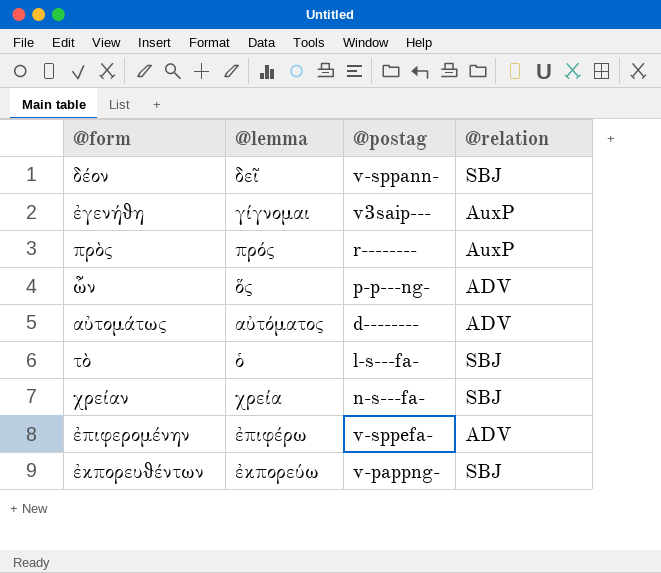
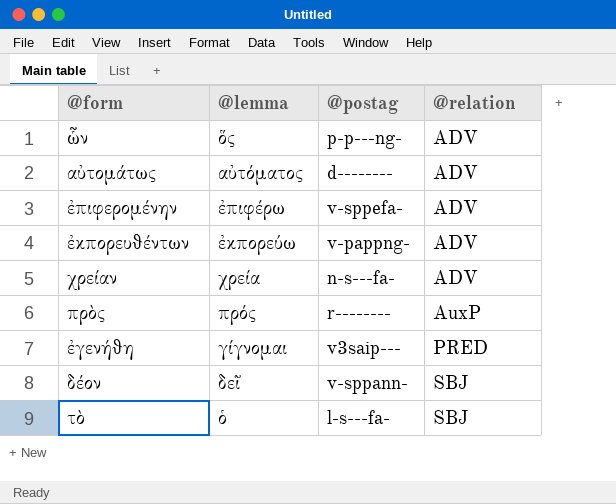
row order: none -> @relation ascending
ἐκπορευθέντων | @relation: SBJ -> ADV
χρείαν | @relation: SBJ -> ADV
ἐγενήθη | @relation: AuxP -> PRED

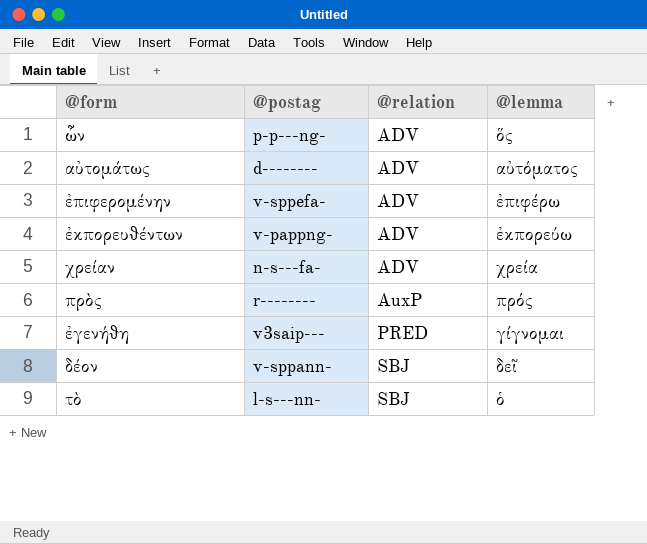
column @lemma | position: 2 -> 4
τὸ | @postag: l-s---fa- -> l-s---nn-

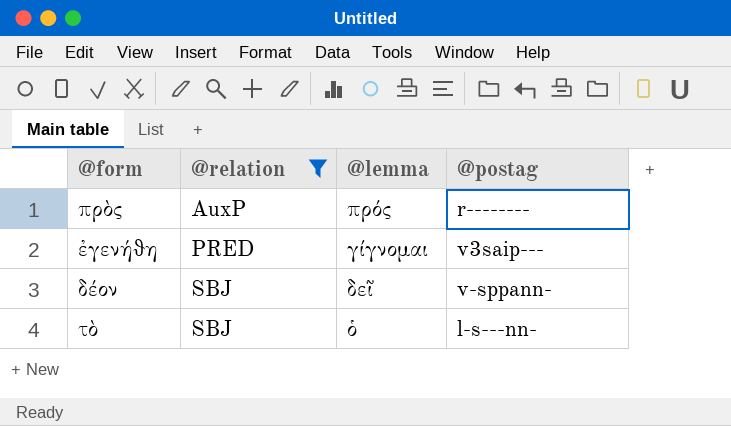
filter: none -> @relation != ADV
column @postag | position: 2 -> 4

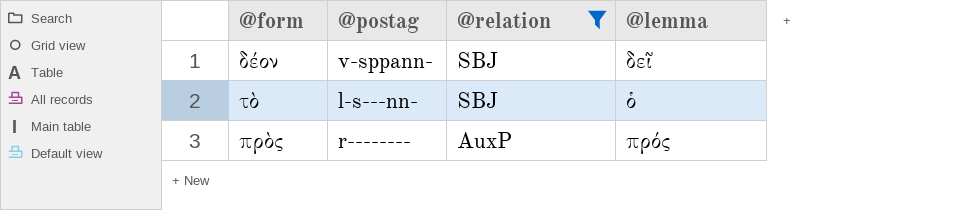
row order: @relation ascending -> @relation descending
column @postag | position: 4 -> 2
row ἐγενήθη: PRED | γίγνομαι | v3saip--- -> none

